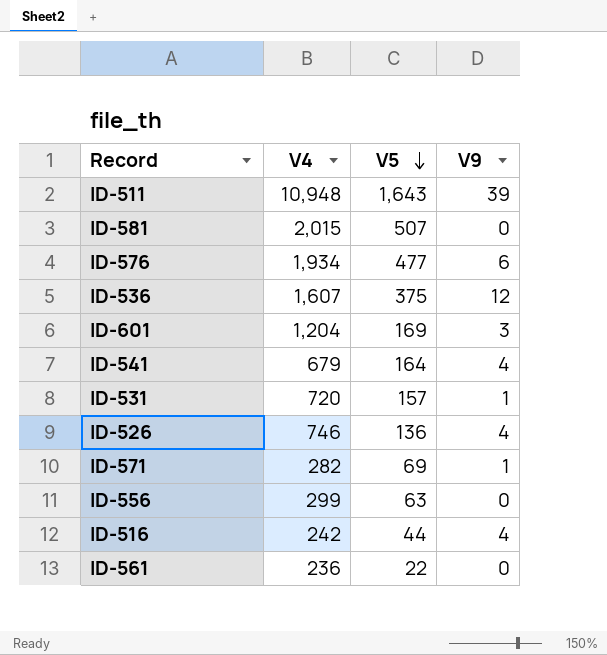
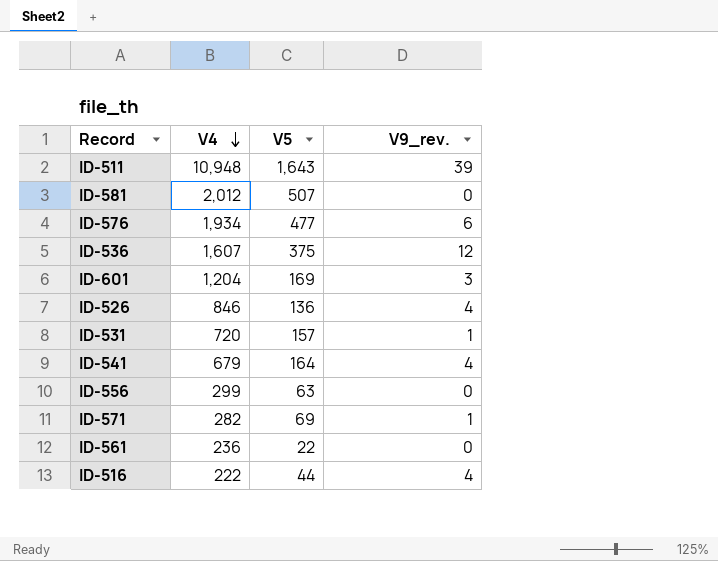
row order: V5 descending -> V4 descending
column name: V9 -> V9_rev.
ID-581 | V4: 2,015 -> 2,012
ID-526 | V4: 746 -> 846
ID-516 | V4: 242 -> 222

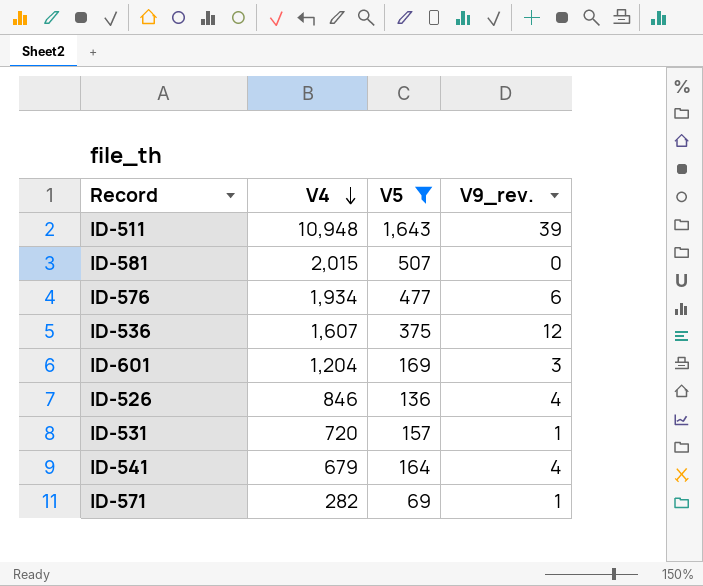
filter: none -> V5 >= 69
ID-581 | V4: 2,012 -> 2,015

